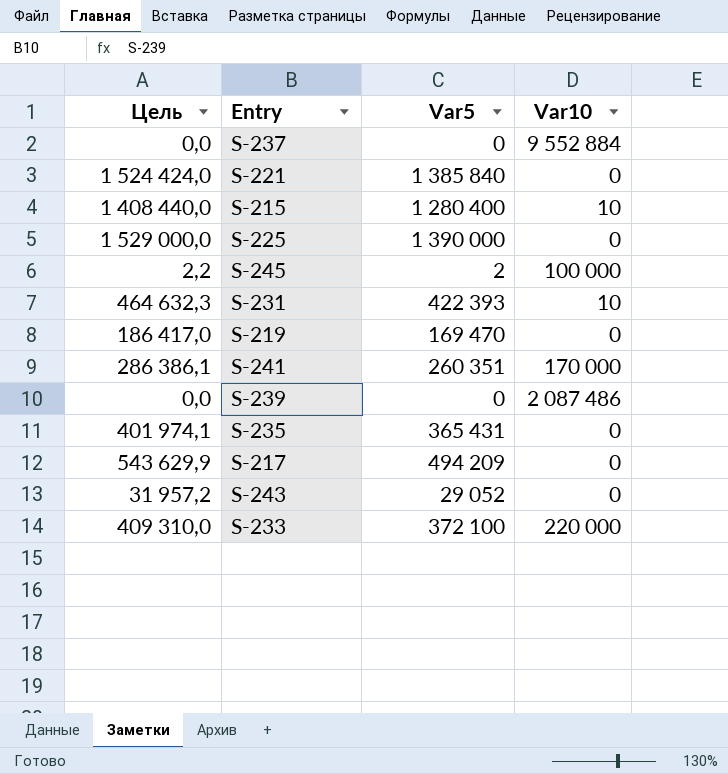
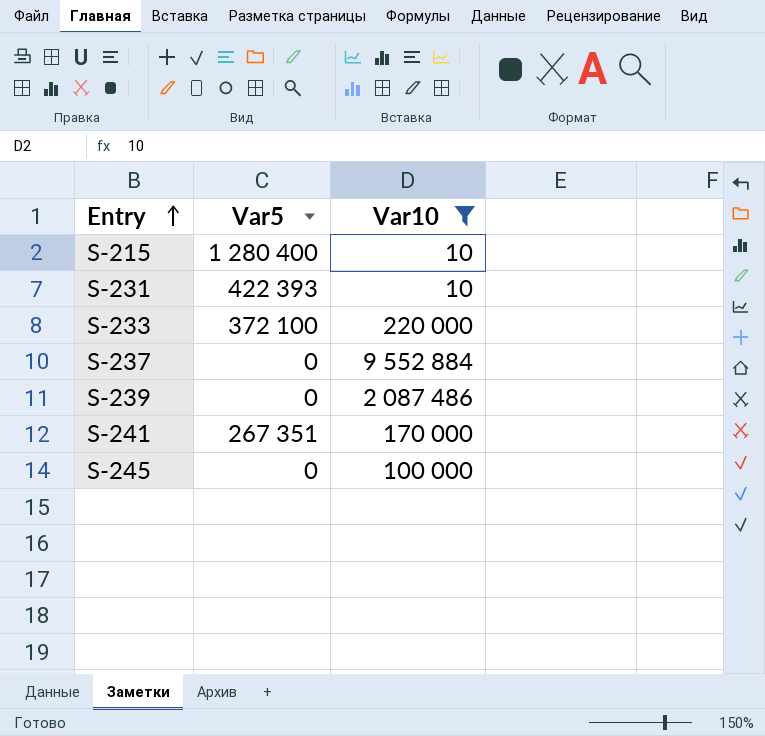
filter: none -> Var10 != 0
row order: none -> Entry ascending
column Цель | formula: [Var5] * 1,1 -> none
S-241 | Var5: 260 351 -> 267 351
S-245 | Var5: 2 -> 0

